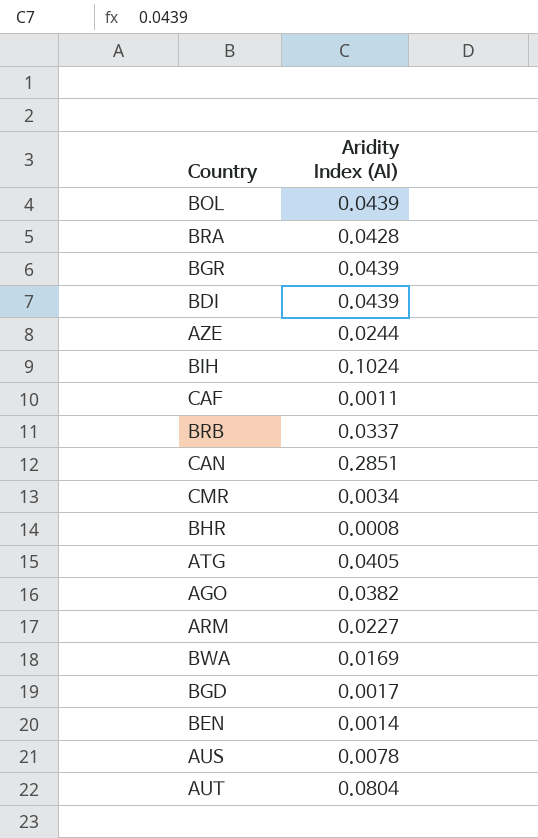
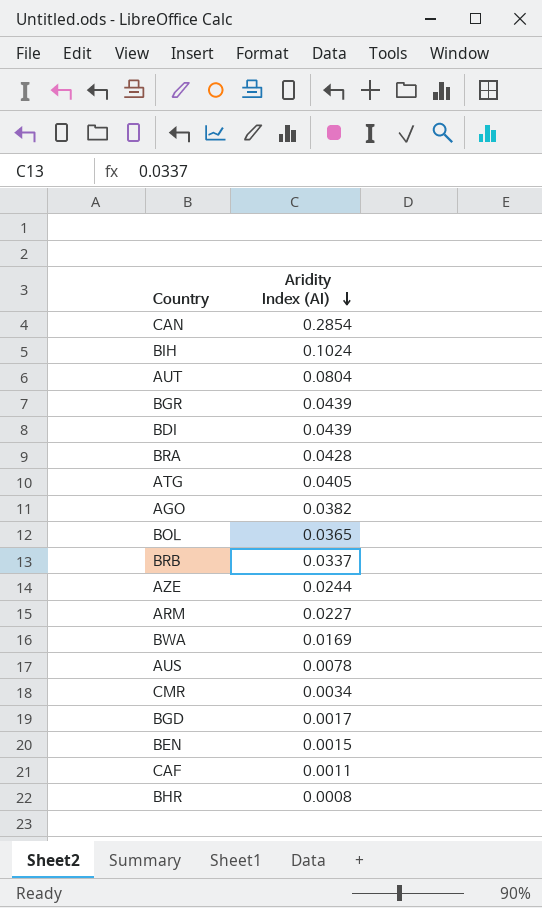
row order: none -> Aridity Index (AI) descending
CAN | Aridity Index (AI): 0.2851 -> 0.2854
BOL | Aridity Index (AI): 0.0439 -> 0.0365
BEN | Aridity Index (AI): 0.0014 -> 0.0015

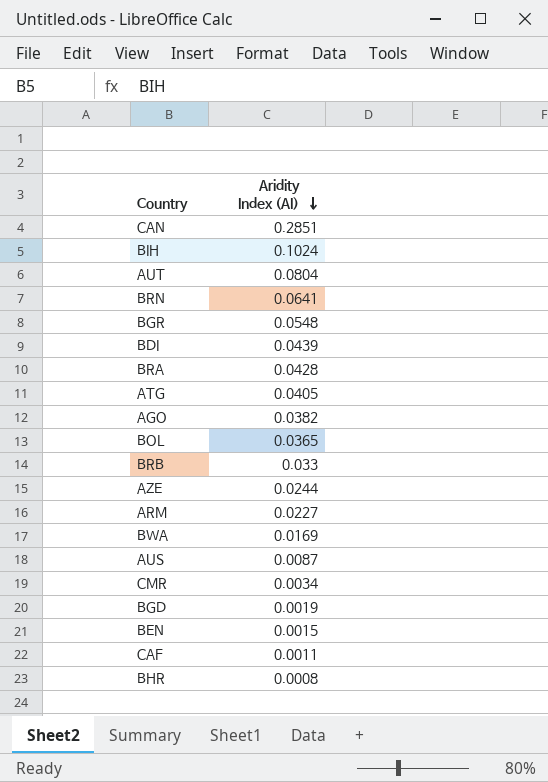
CAN | Aridity Index (AI): 0.2854 -> 0.2851
row BRN: none -> 0.0641
BGR | Aridity Index (AI): 0.0439 -> 0.0548
BRB | Aridity Index (AI): 0.0337 -> 0.033
AUS | Aridity Index (AI): 0.0078 -> 0.0087
BGD | Aridity Index (AI): 0.0017 -> 0.0019

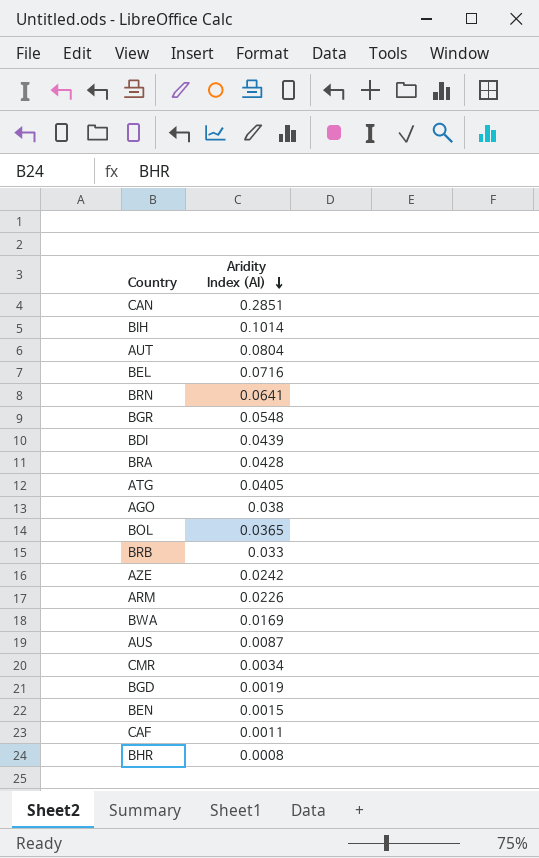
BIH | Aridity Index (AI): 0.1024 -> 0.1014
row BEL: none -> 0.0716
AGO | Aridity Index (AI): 0.0382 -> 0.038
AZE | Aridity Index (AI): 0.0244 -> 0.0242
ARM | Aridity Index (AI): 0.0227 -> 0.0226

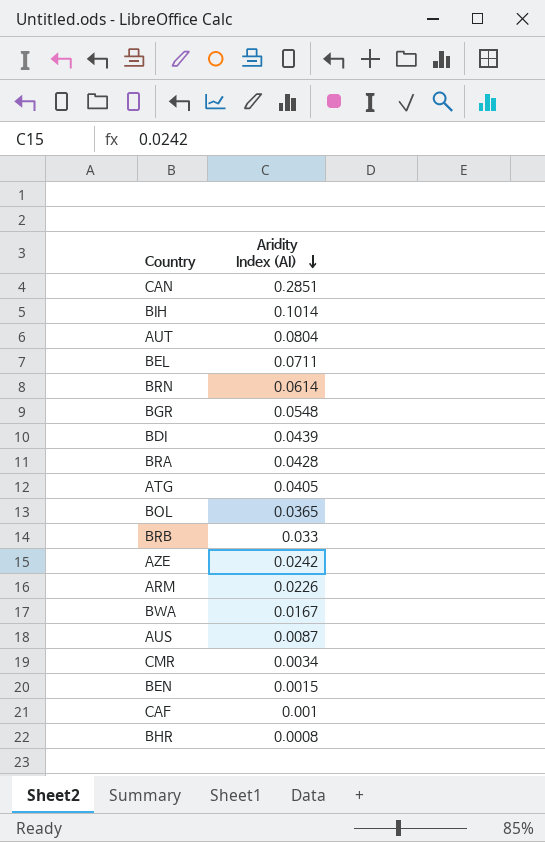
row AGO: 0.038 -> none
row BGD: 0.0019 -> none
BEL | Aridity Index (AI): 0.0716 -> 0.0711
BRN | Aridity Index (AI): 0.0641 -> 0.0614
BWA | Aridity Index (AI): 0.0169 -> 0.0167
CAF | Aridity Index (AI): 0.0011 -> 0.001

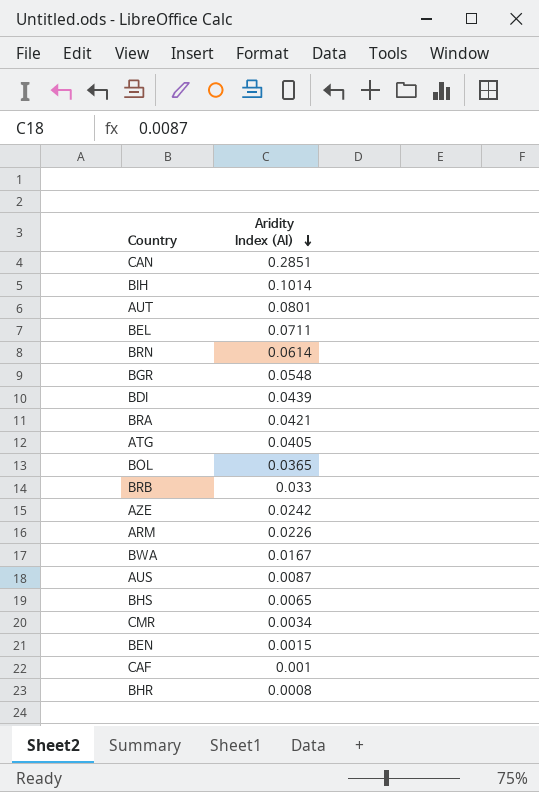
AUT | Aridity Index (AI): 0.0804 -> 0.0801
BRA | Aridity Index (AI): 0.0428 -> 0.0421
row BHS: none -> 0.0065

